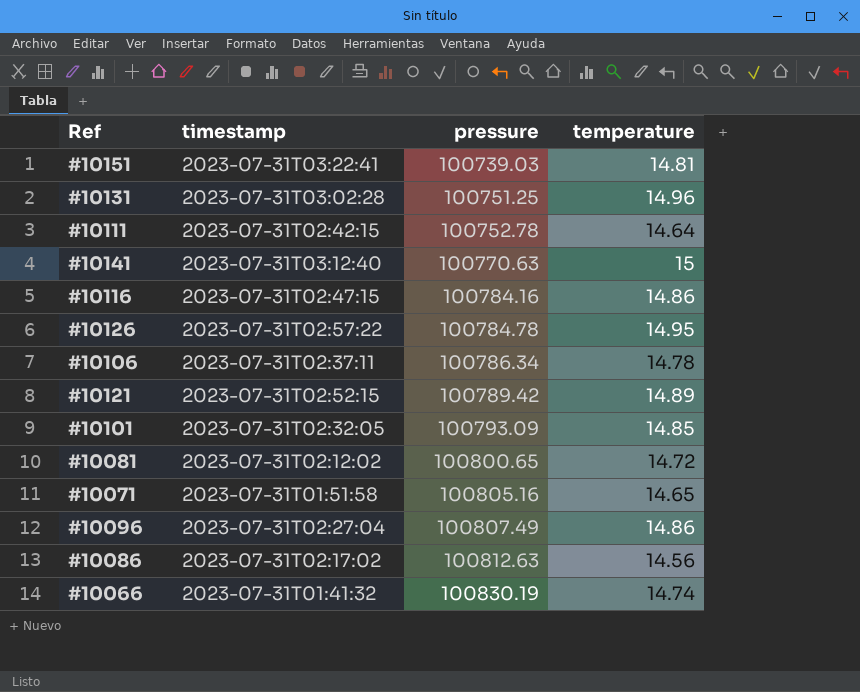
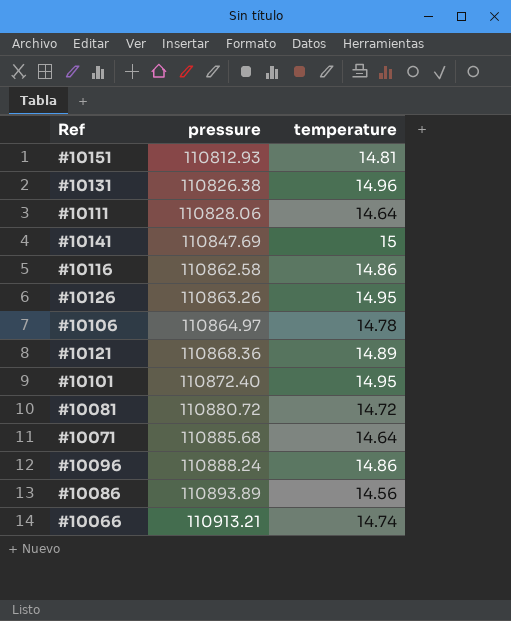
column timestamp | position: 2 -> none
#10151 | pressure: 100739.03 -> 110812.93
#10131 | pressure: 100751.25 -> 110826.38
#10111 | pressure: 100752.78 -> 110828.06
#10141 | pressure: 100770.63 -> 110847.69
#10116 | pressure: 100784.16 -> 110862.58
#10126 | pressure: 100784.78 -> 110863.26
#10106 | pressure: 100786.34 -> 110864.97
#10121 | pressure: 100789.42 -> 110868.36
#10101 | pressure: 100793.09 -> 110872.40
#10101 | temperature: 14.85 -> 14.95
#10081 | pressure: 100800.65 -> 110880.72
#10071 | pressure: 100805.16 -> 110885.68
#10071 | temperature: 14.65 -> 14.64
#10096 | pressure: 100807.49 -> 110888.24
#10086 | pressure: 100812.63 -> 110893.89
#10066 | pressure: 100830.19 -> 110913.21

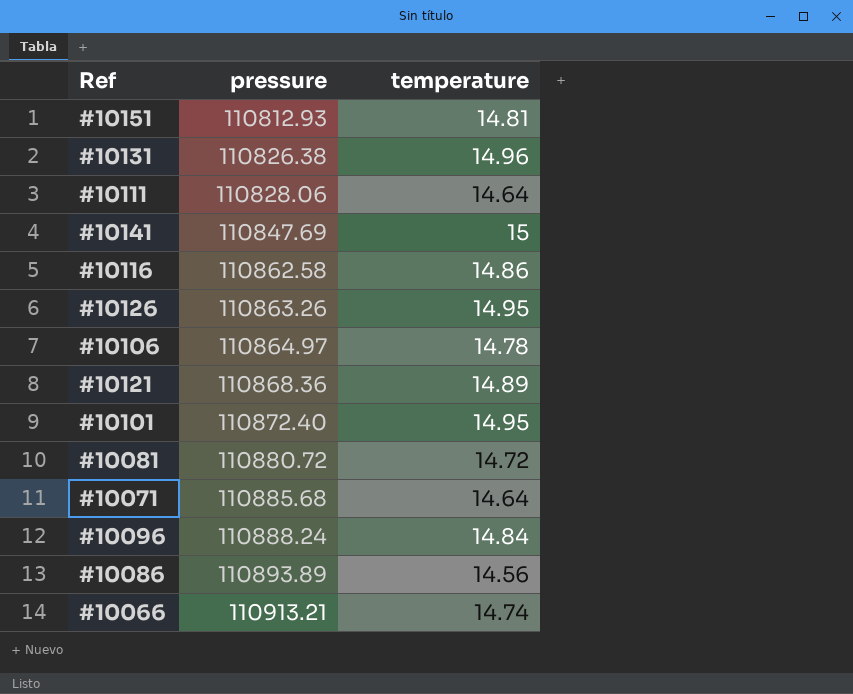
#10096 | temperature: 14.86 -> 14.84

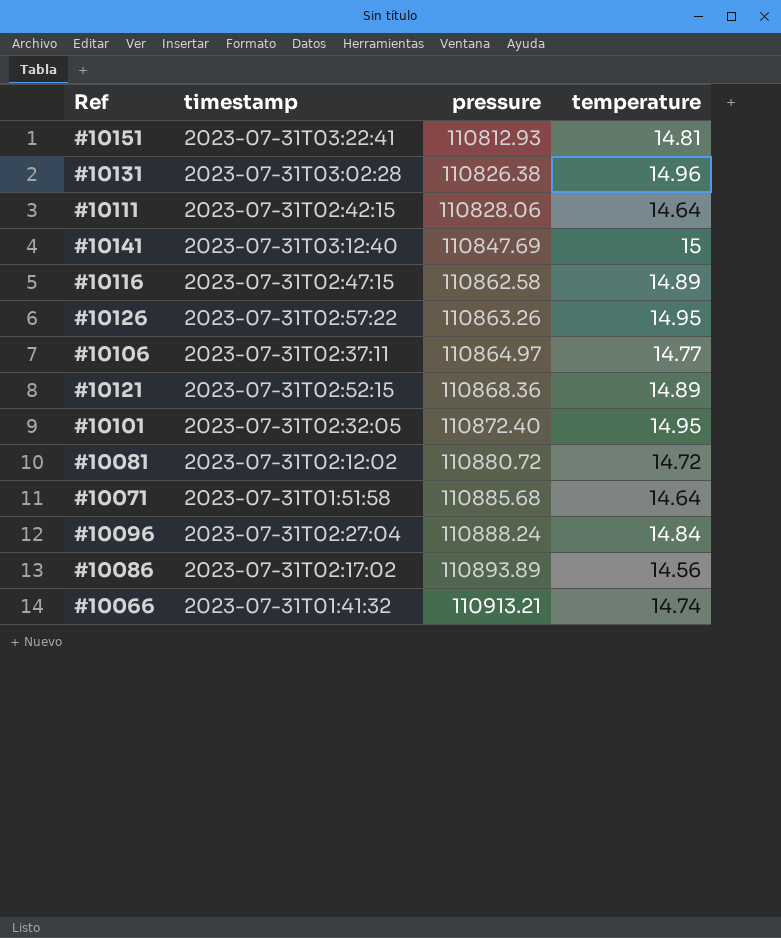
column timestamp | position: none -> 2
#10116 | temperature: 14.86 -> 14.89
#10106 | temperature: 14.78 -> 14.77

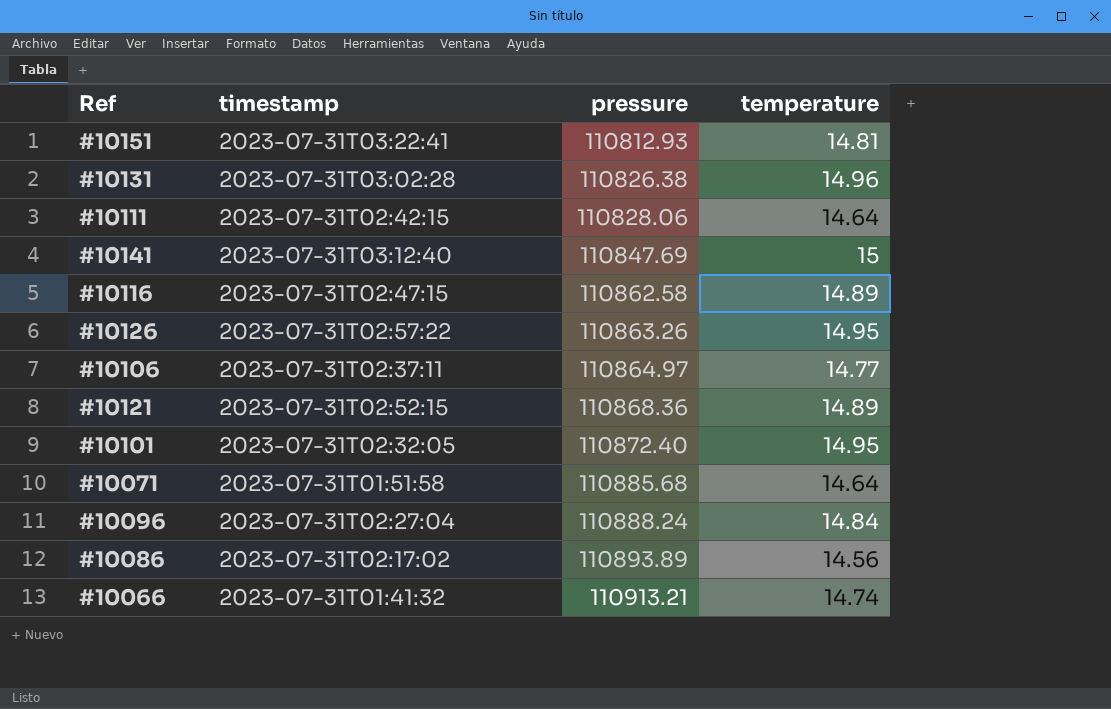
row #10081: 2023-07-31T02:12:02 | 110880.72 | 14.72 -> none

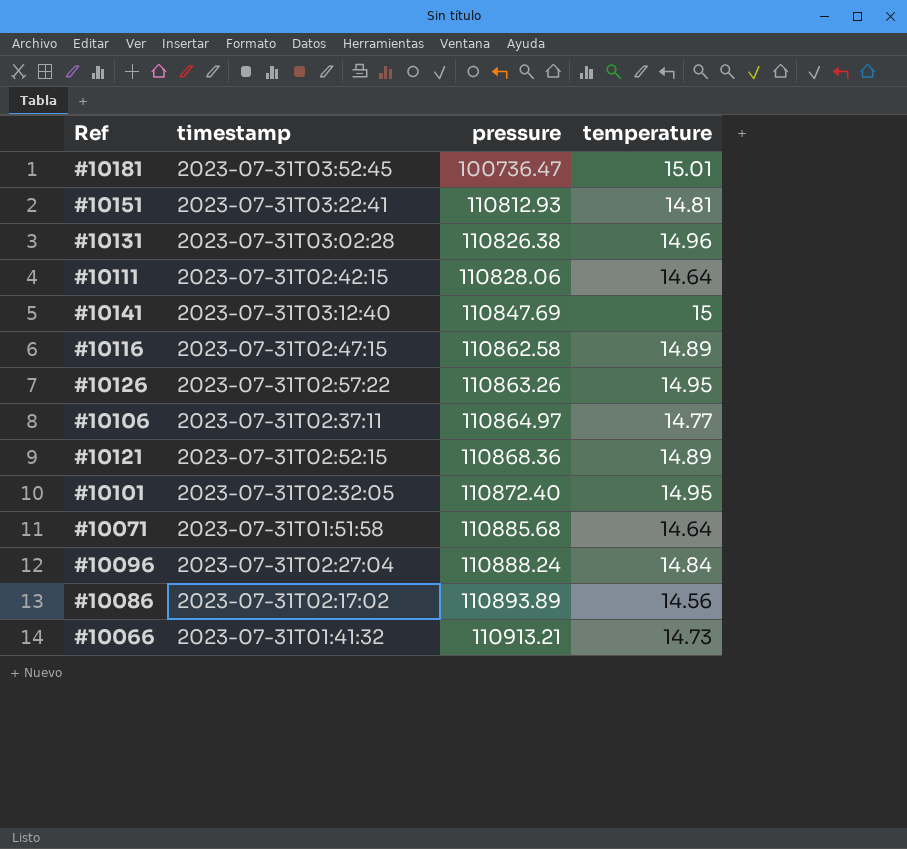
row #10181: none -> 2023-07-31T03:52:45 | 100736.47 | 15.01
#10066 | temperature: 14.74 -> 14.73

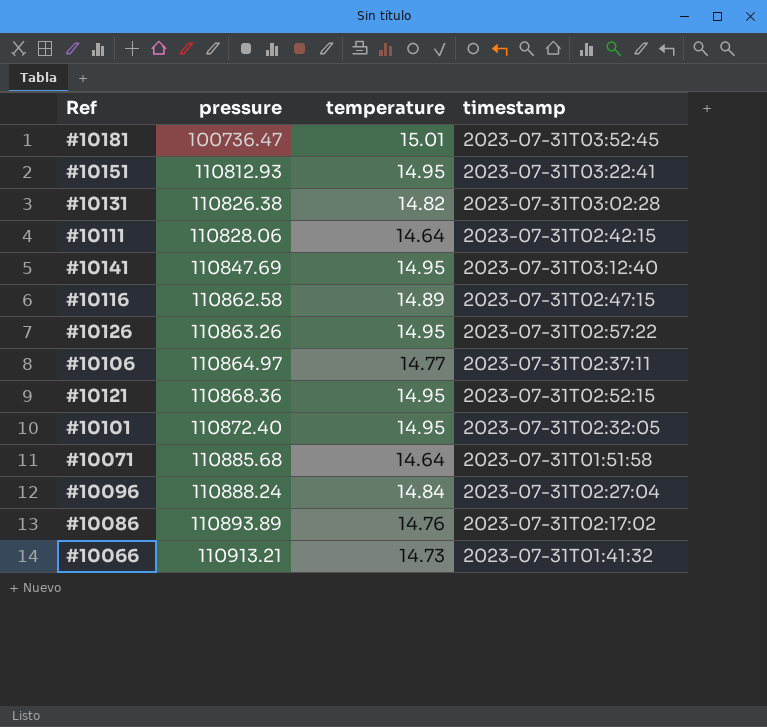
column timestamp | position: 2 -> 4
#10151 | temperature: 14.81 -> 14.95
#10131 | temperature: 14.96 -> 14.82
#10141 | temperature: 15 -> 14.95
#10121 | temperature: 14.89 -> 14.95
#10086 | temperature: 14.56 -> 14.76

